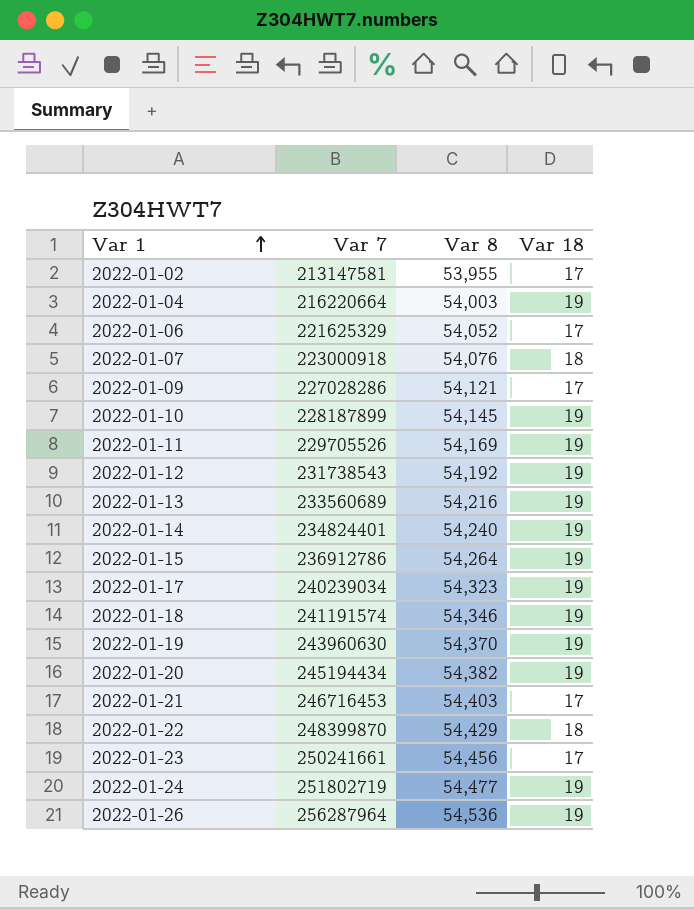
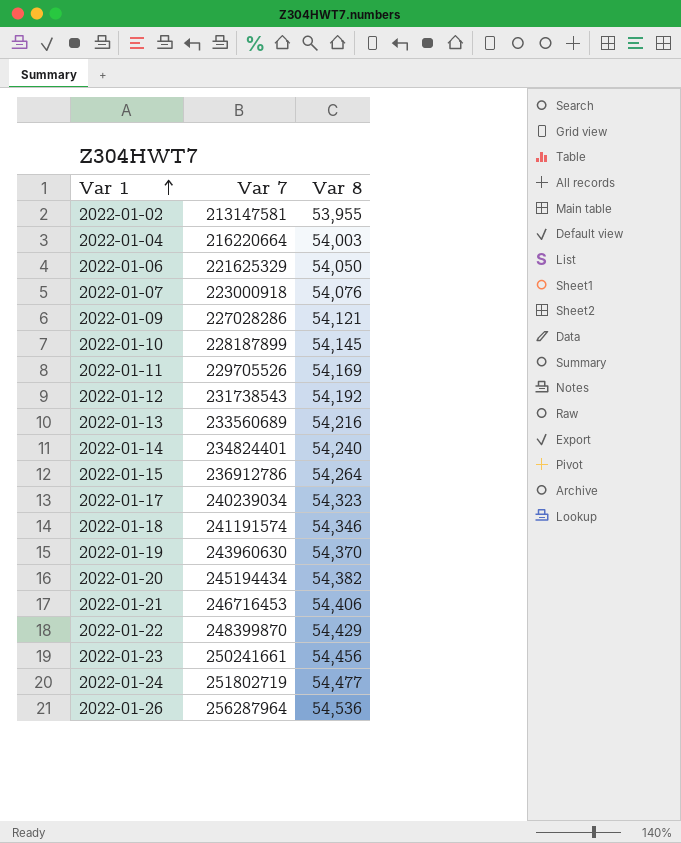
column Var 18 | position: 4 -> none
2022-01-06 | Var 8: 54,052 -> 54,050
2022-01-21 | Var 8: 54,403 -> 54,406

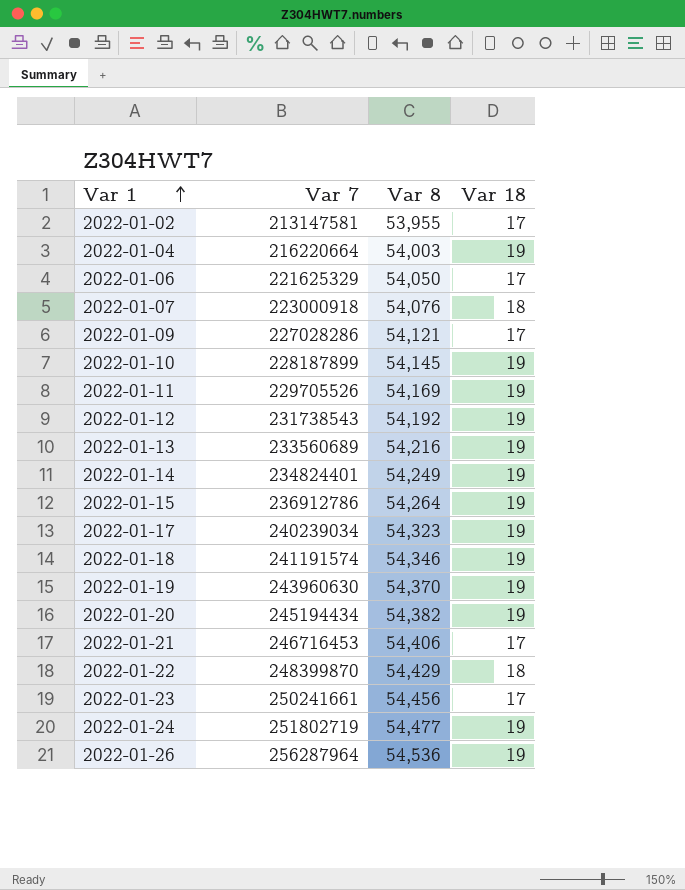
column Var 18 | position: none -> 4
2022-01-14 | Var 8: 54,240 -> 54,249

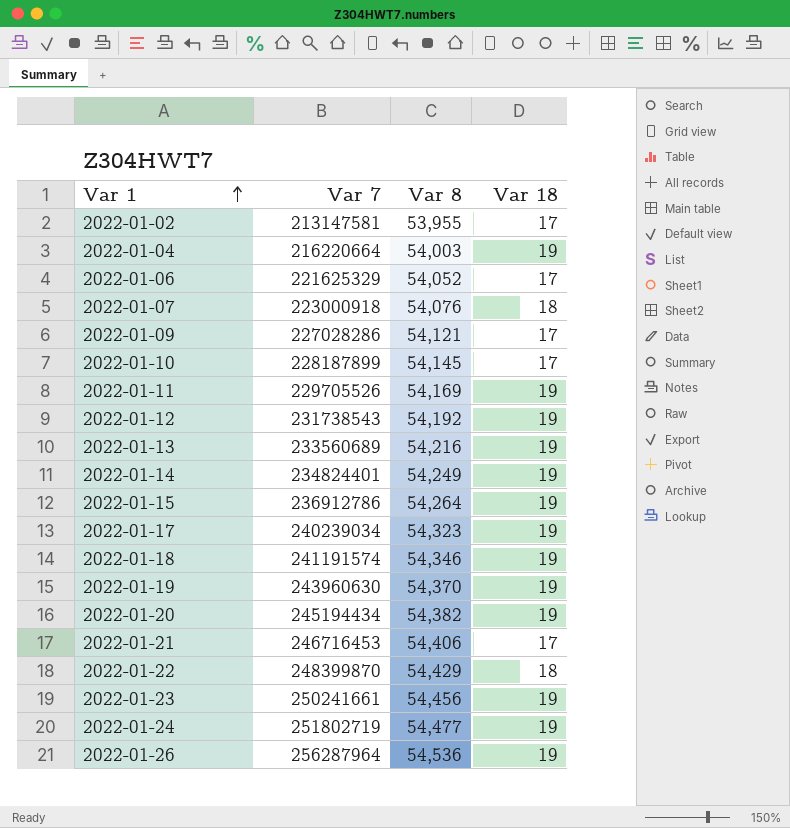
2022-01-06 | Var 8: 54,050 -> 54,052
2022-01-10 | Var 18: 19 -> 17
2022-01-23 | Var 18: 17 -> 19

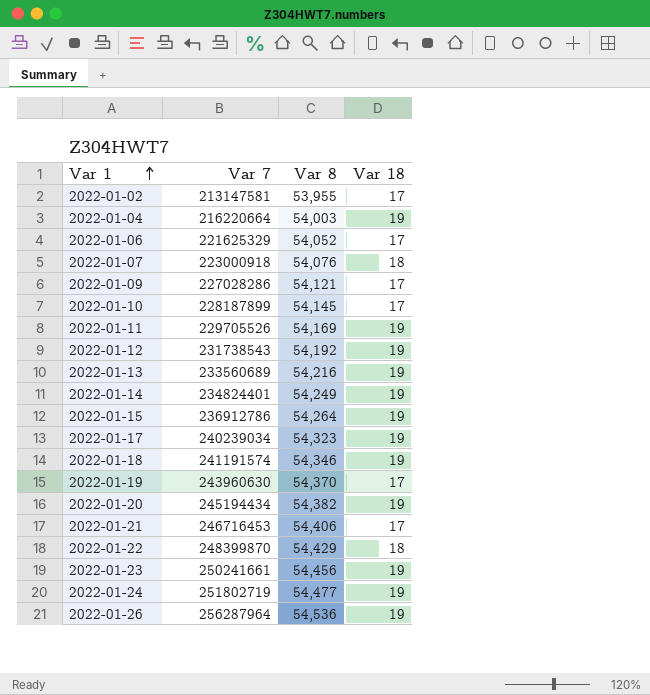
2022-01-19 | Var 18: 19 -> 17

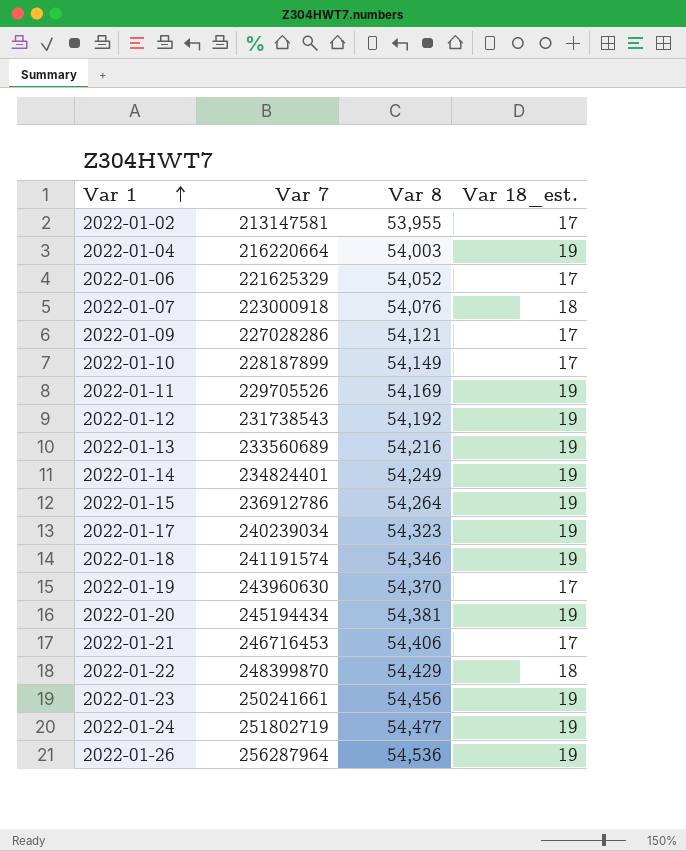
column name: Var 18 -> Var 18_est.
2022-01-10 | Var 8: 54,145 -> 54,149
2022-01-20 | Var 8: 54,382 -> 54,381

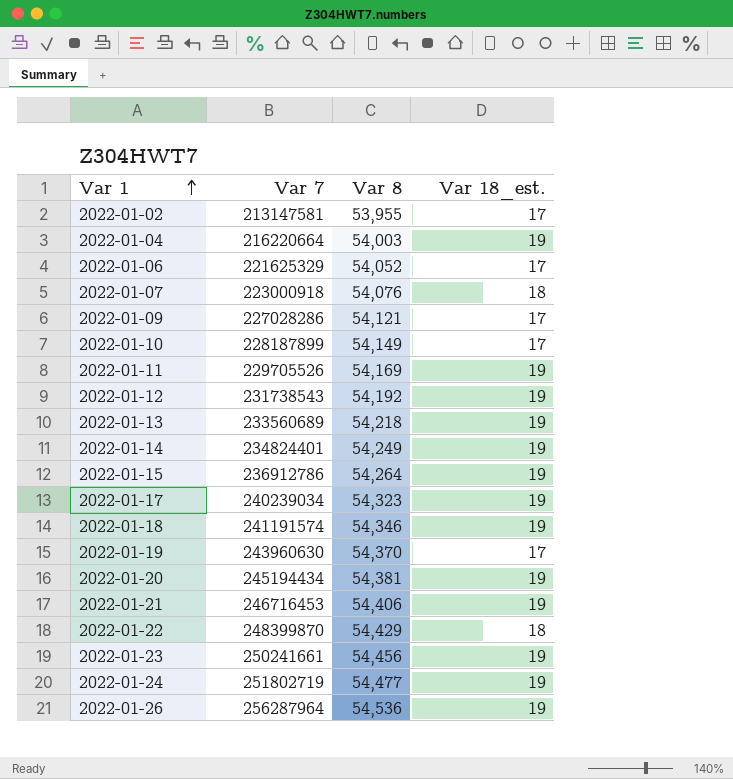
2022-01-13 | Var 8: 54,216 -> 54,218
2022-01-21 | Var 18_est.: 17 -> 19

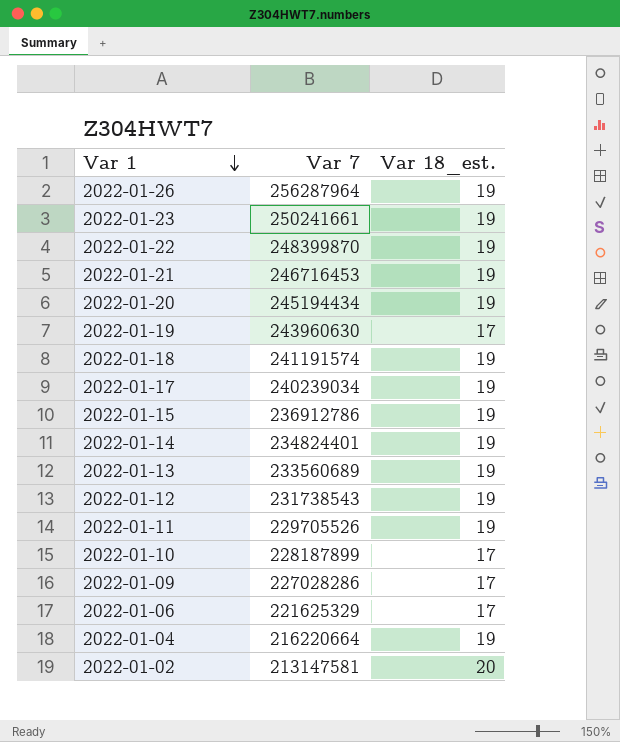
row order: Var 1 ascending -> Var 1 descending
column Var 8 | position: 3 -> none
row 2022-01-07: 223000918 | 54,076 | 18 -> none
row 2022-01-24: 251802719 | 54,477 | 19 -> none
2022-01-22 | Var 18_est.: 18 -> 19
2022-01-02 | Var 18_est.: 17 -> 20

